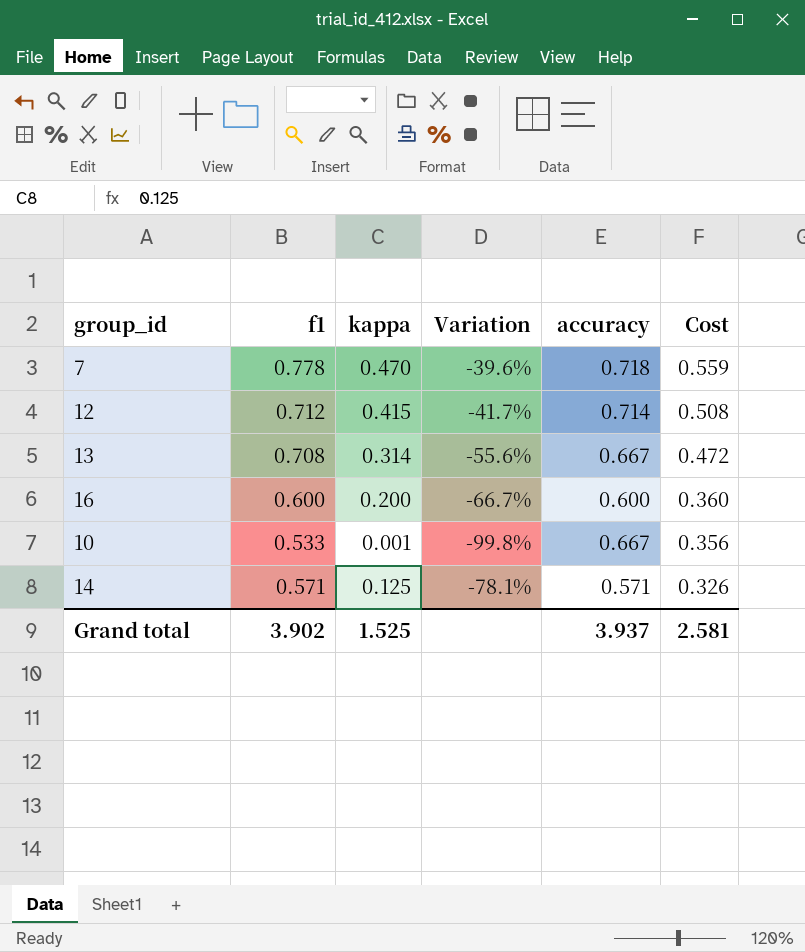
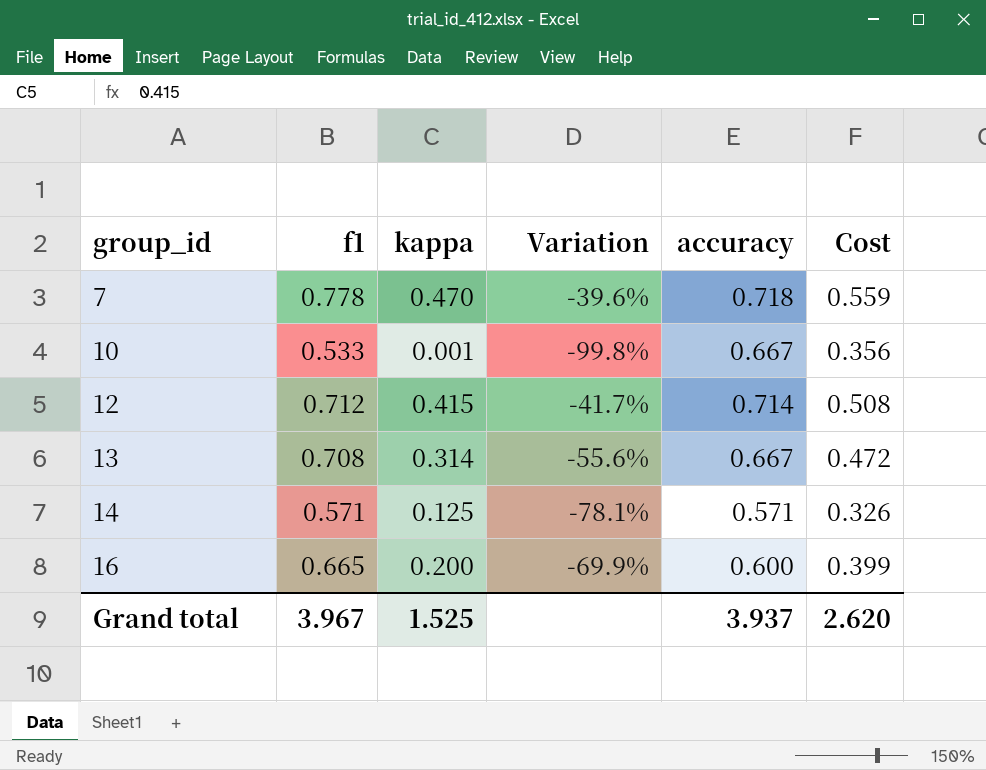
row order: Cost descending -> group_id ascending
16 | f1: 0.600 -> 0.665
16 | Variation: -66.7% -> -69.9%
16 | Cost: 0.360 -> 0.399
Grand total | f1: 3.902 -> 3.967
Grand total | Cost: 2.581 -> 2.620

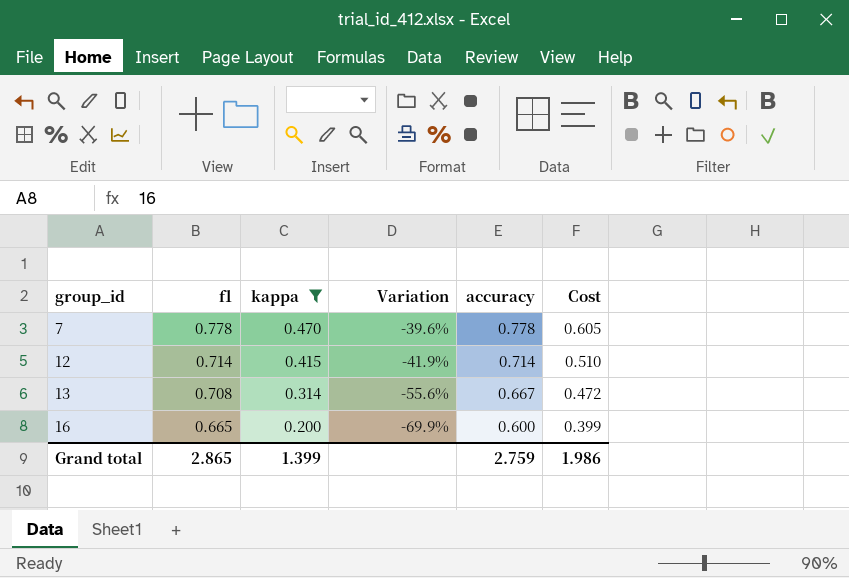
filter: none -> kappa >= 0.200
7 | accuracy: 0.718 -> 0.778
7 | Cost: 0.559 -> 0.605
12 | f1: 0.712 -> 0.714
12 | Variation: -41.7% -> -41.9%
12 | Cost: 0.508 -> 0.510
Grand total | f1: 3.967 -> 2.865
Grand total | kappa: 1.525 -> 1.399
Grand total | accuracy: 3.937 -> 2.759
Grand total | Cost: 2.620 -> 1.986

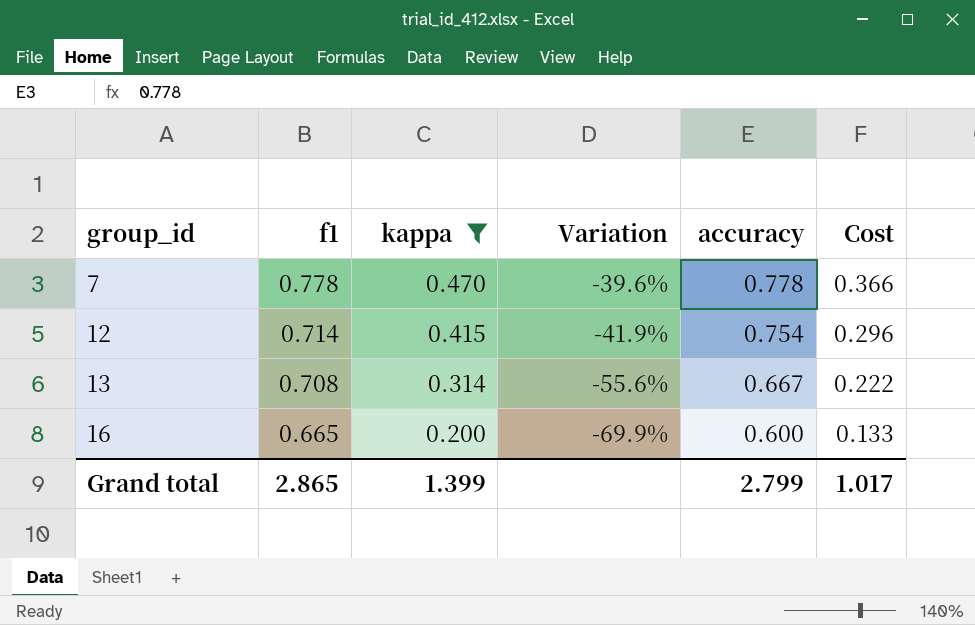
column Cost | formula: [f1] * [accuracy] -> [f1] * [kappa]
12 | accuracy: 0.714 -> 0.754
Grand total | accuracy: 2.759 -> 2.799
Grand total | Cost: 1.986 -> 1.017

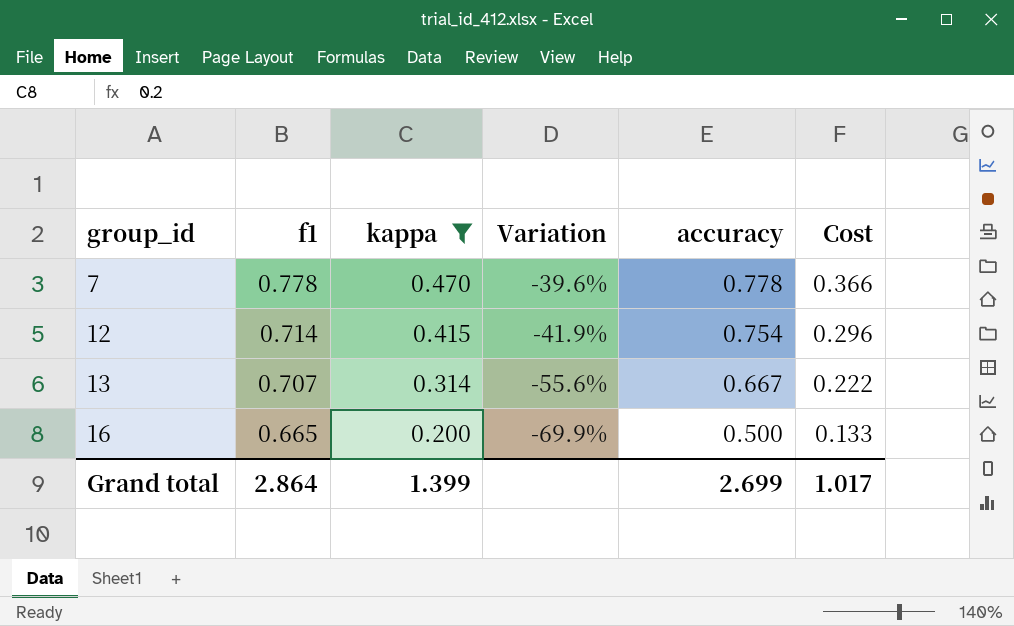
13 | f1: 0.708 -> 0.707
16 | accuracy: 0.600 -> 0.500
Grand total | f1: 2.865 -> 2.864
Grand total | accuracy: 2.799 -> 2.699

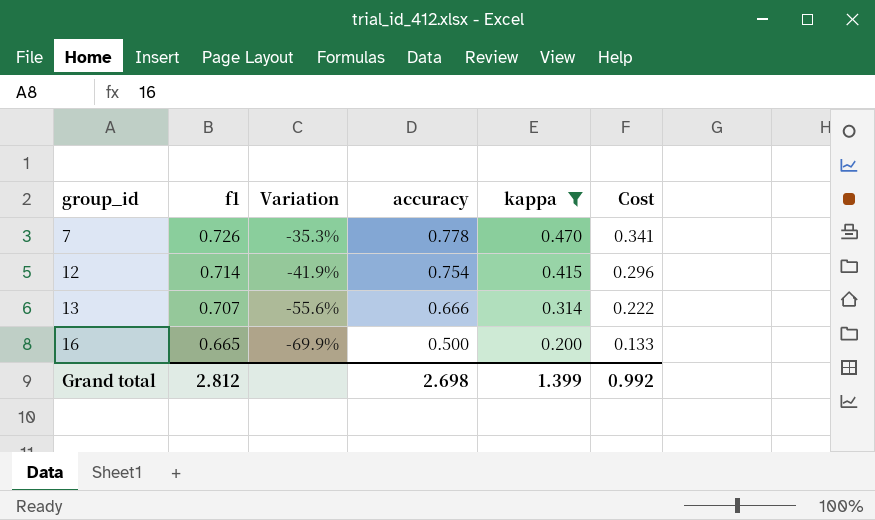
column kappa | position: 3 -> 5
7 | f1: 0.778 -> 0.726
7 | Variation: -39.6% -> -35.3%
7 | Cost: 0.366 -> 0.341
13 | accuracy: 0.667 -> 0.666
Grand total | f1: 2.864 -> 2.812
Grand total | accuracy: 2.699 -> 2.698
Grand total | Cost: 1.017 -> 0.992

